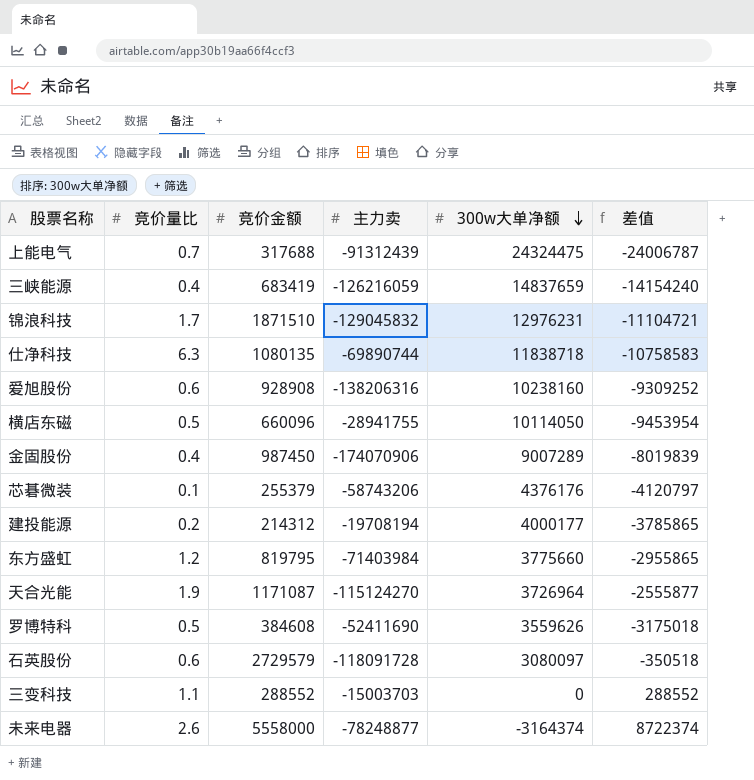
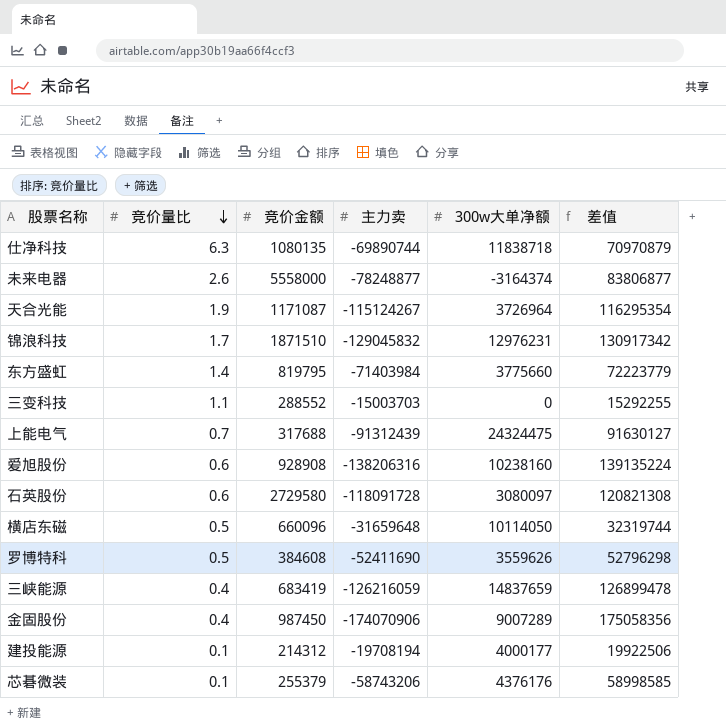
row order: 300w大单净额 descending -> 竞价量比 descending
column 差值 | formula: [竞价金额] - [300w大单净额] -> [竞价金额] - [主力卖]
天合光能 | 主力卖: -115124270 -> -115124267
东方盛虹 | 竞价量比: 1.2 -> 1.4
石英股份 | 竞价金额: 2729579 -> 2729580
横店东磁 | 主力卖: -28941755 -> -31659648
建投能源 | 竞价量比: 0.2 -> 0.1

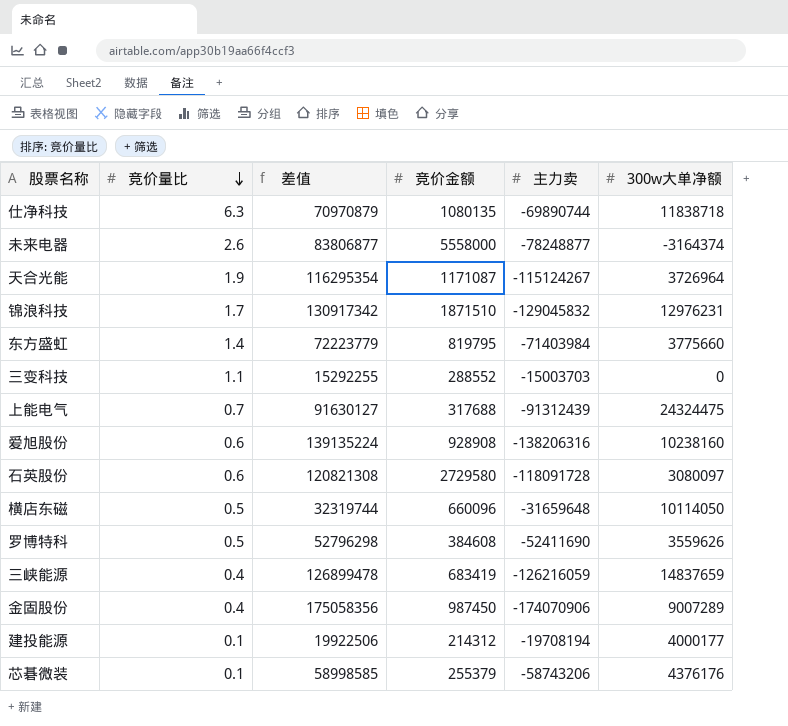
column 差值 | position: 6 -> 3

